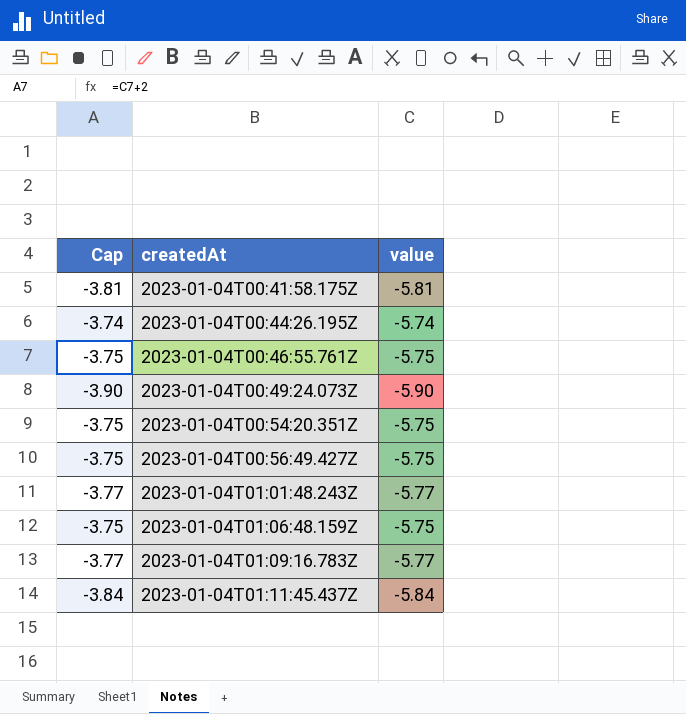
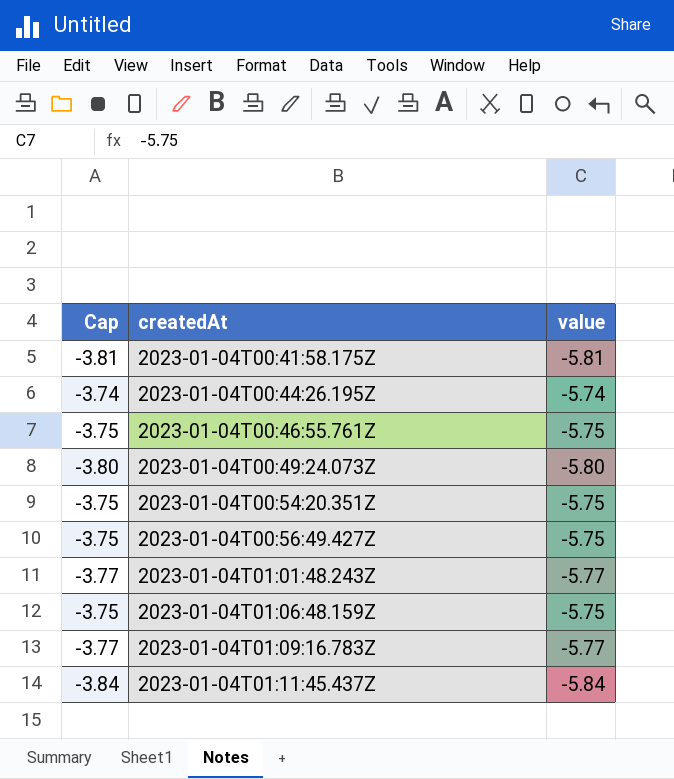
2023-01-04T00:49:24.073Z | Cap: -3.90 -> -3.80
2023-01-04T00:49:24.073Z | value: -5.90 -> -5.80

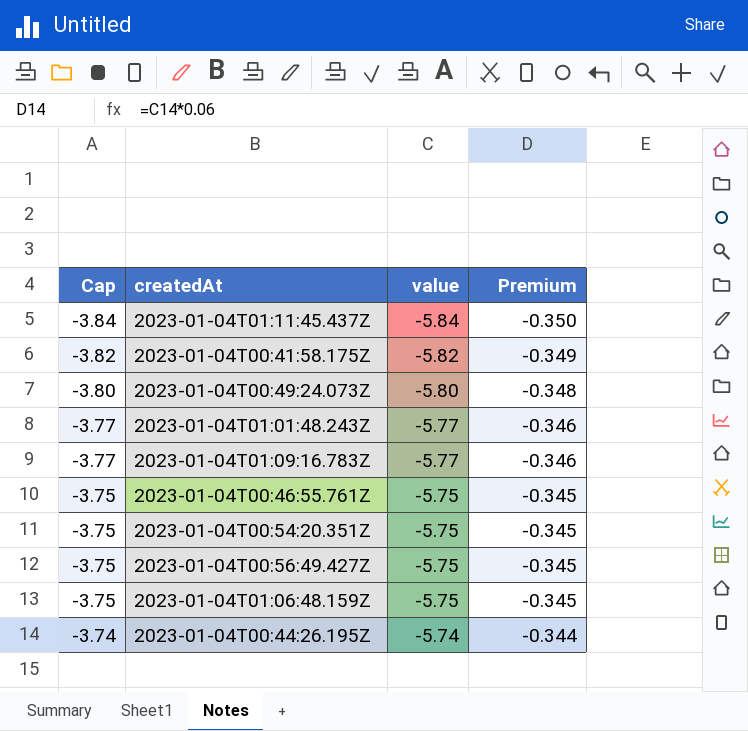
row order: createdAt ascending -> Cap ascending
column Premium | formula: none -> [value] * 0.06
2023-01-04T00:41:58.175Z | Cap: -3.81 -> -3.82
2023-01-04T00:41:58.175Z | value: -5.81 -> -5.82

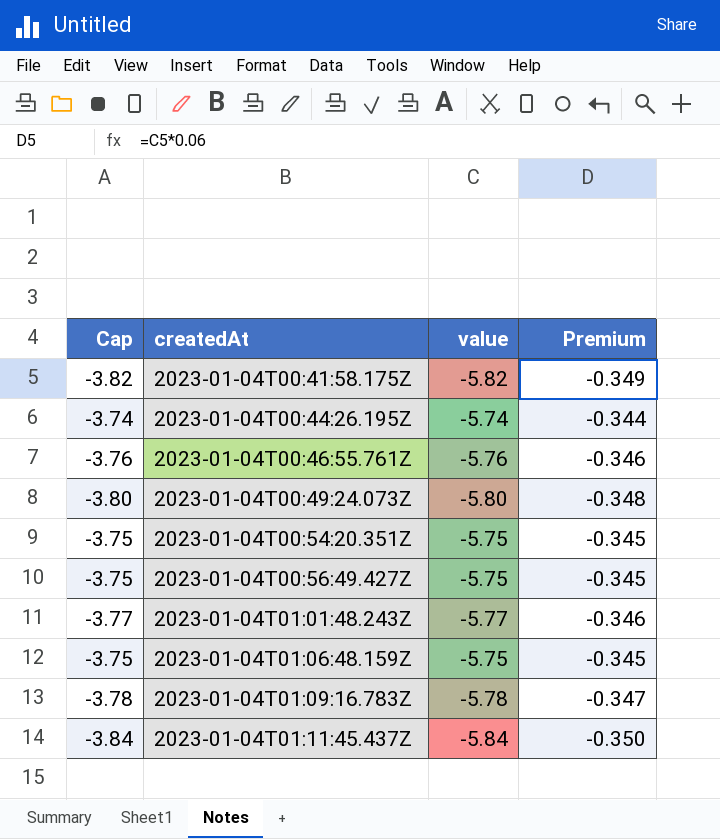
row order: Cap ascending -> createdAt ascending
2023-01-04T00:46:55.761Z | Cap: -3.75 -> -3.76
2023-01-04T00:46:55.761Z | value: -5.75 -> -5.76
2023-01-04T00:46:55.761Z | Premium: -0.345 -> -0.346
2023-01-04T01:09:16.783Z | Cap: -3.77 -> -3.78
2023-01-04T01:09:16.783Z | value: -5.77 -> -5.78
2023-01-04T01:09:16.783Z | Premium: -0.346 -> -0.347

